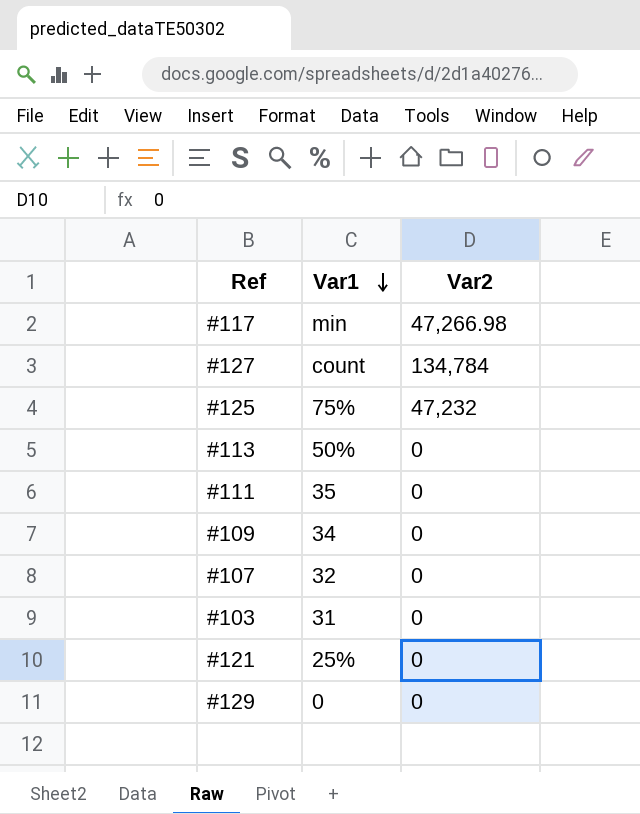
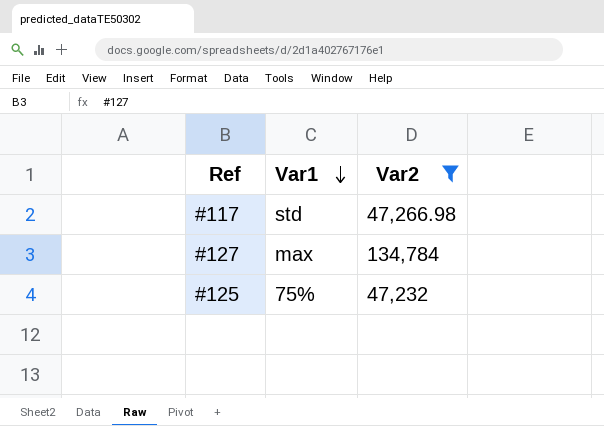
filter: none -> Var2 != 0
#117 | Var1: min -> std
#127 | Var1: count -> max

